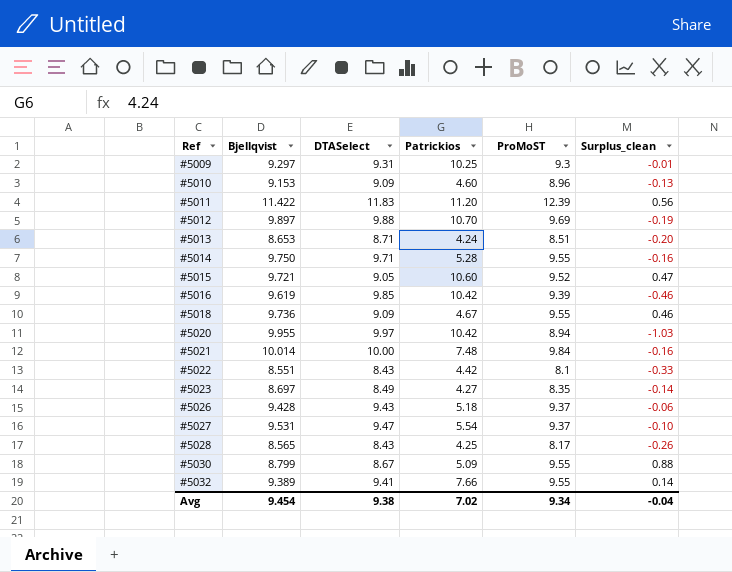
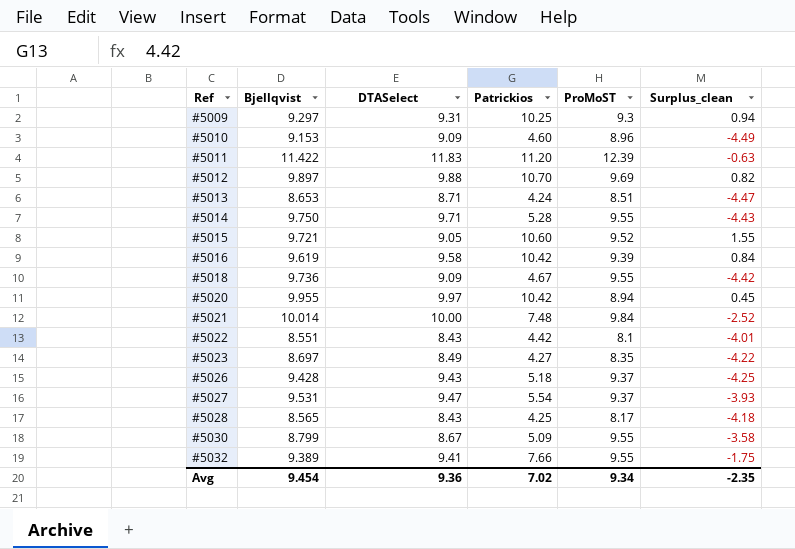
column Surplus_clean | formula: [ProMoST] - [DTASelect] -> [Patrickios] - [DTASelect]
#5016 | DTASelect: 9.85 -> 9.58
Avg | DTASelect: 9.38 -> 9.36
Avg | Surplus_clean: -0.04 -> -2.35

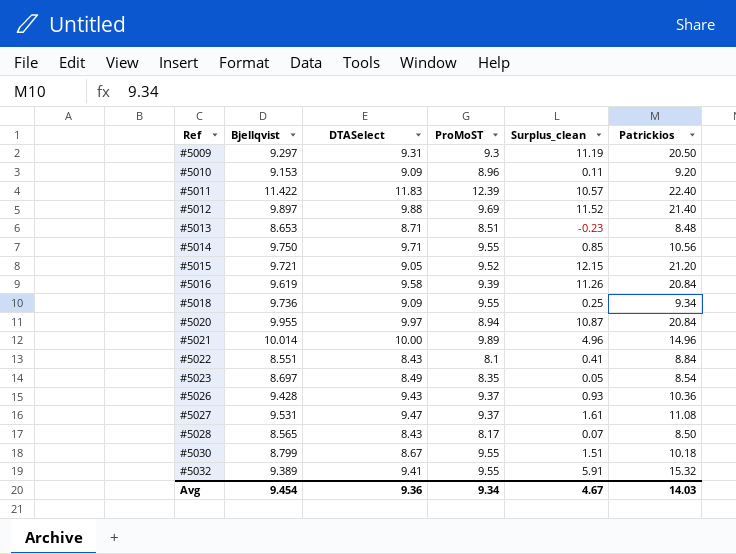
column Patrickios | position: 4 -> 6
#5009 | Surplus_clean: 0.94 -> 11.19
#5009 | Patrickios: 10.25 -> 20.50
#5010 | Surplus_clean: -4.49 -> 0.11
#5010 | Patrickios: 4.60 -> 9.20
#5011 | Surplus_clean: -0.63 -> 10.57
#5011 | Patrickios: 11.20 -> 22.40
#5012 | Surplus_clean: 0.82 -> 11.52
#5012 | Patrickios: 10.70 -> 21.40
#5013 | Surplus_clean: -4.47 -> -0.23
#5013 | Patrickios: 4.24 -> 8.48
#5014 | Surplus_clean: -4.43 -> 0.85
#5014 | Patrickios: 5.28 -> 10.56
#5015 | Surplus_clean: 1.55 -> 12.15
#5015 | Patrickios: 10.60 -> 21.20
#5016 | Surplus_clean: 0.84 -> 11.26
#5016 | Patrickios: 10.42 -> 20.84
#5018 | Surplus_clean: -4.42 -> 0.25
#5018 | Patrickios: 4.67 -> 9.34
#5020 | Surplus_clean: 0.45 -> 10.87
#5020 | Patrickios: 10.42 -> 20.84
#5021 | ProMoST: 9.84 -> 9.89
#5021 | Surplus_clean: -2.52 -> 4.96
#5021 | Patrickios: 7.48 -> 14.96
#5022 | Surplus_clean: -4.01 -> 0.41
#5022 | Patrickios: 4.42 -> 8.84
#5023 | Surplus_clean: -4.22 -> 0.05
#5023 | Patrickios: 4.27 -> 8.54
#5026 | Surplus_clean: -4.25 -> 0.93
#5026 | Patrickios: 5.18 -> 10.36
#5027 | Surplus_clean: -3.93 -> 1.61
#5027 | Patrickios: 5.54 -> 11.08
#5028 | Surplus_clean: -4.18 -> 0.07
#5028 | Patrickios: 4.25 -> 8.50
#5030 | Surplus_clean: -3.58 -> 1.51
#5030 | Patrickios: 5.09 -> 10.18
#5032 | Surplus_clean: -1.75 -> 5.91
#5032 | Patrickios: 7.66 -> 15.32
Avg | Surplus_clean: -2.35 -> 4.67
Avg | Patrickios: 7.02 -> 14.03

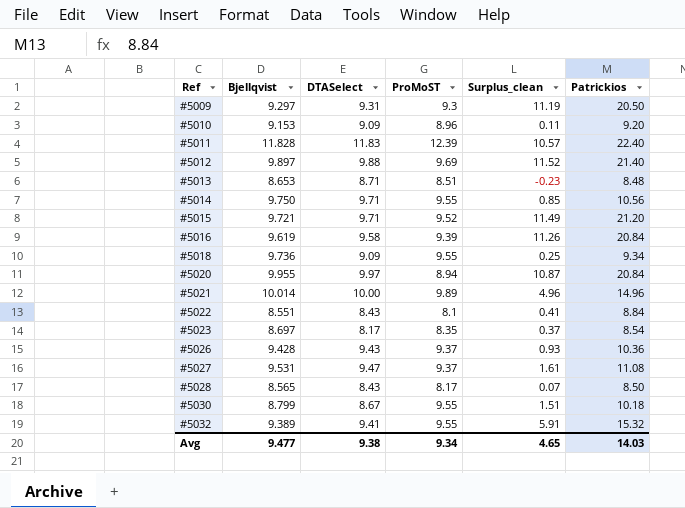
#5011 | Bjellqvist: 11.422 -> 11.828
#5015 | DTASelect: 9.05 -> 9.71
#5015 | Surplus_clean: 12.15 -> 11.49
#5023 | DTASelect: 8.49 -> 8.17
#5023 | Surplus_clean: 0.05 -> 0.37
Avg | Bjellqvist: 9.454 -> 9.477
Avg | DTASelect: 9.36 -> 9.38
Avg | Surplus_clean: 4.67 -> 4.65

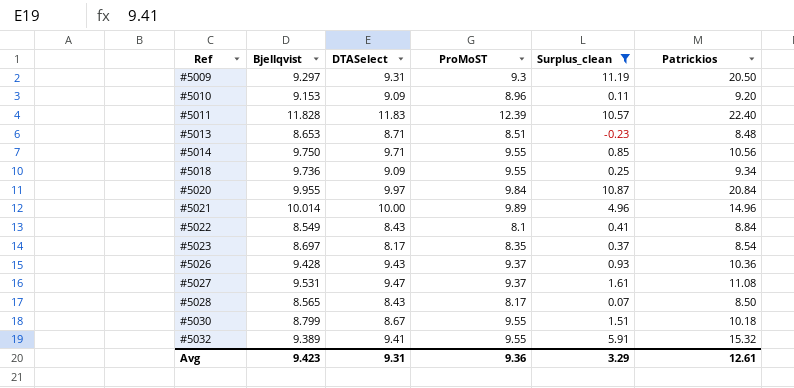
filter: none -> Surplus_clean <= 11.19
#5020 | ProMoST: 8.94 -> 9.84
#5022 | Bjellqvist: 8.551 -> 8.549
Avg | Bjellqvist: 9.477 -> 9.423
Avg | DTASelect: 9.38 -> 9.31
Avg | ProMoST: 9.34 -> 9.36
Avg | Surplus_clean: 4.65 -> 3.29
Avg | Patrickios: 14.03 -> 12.61

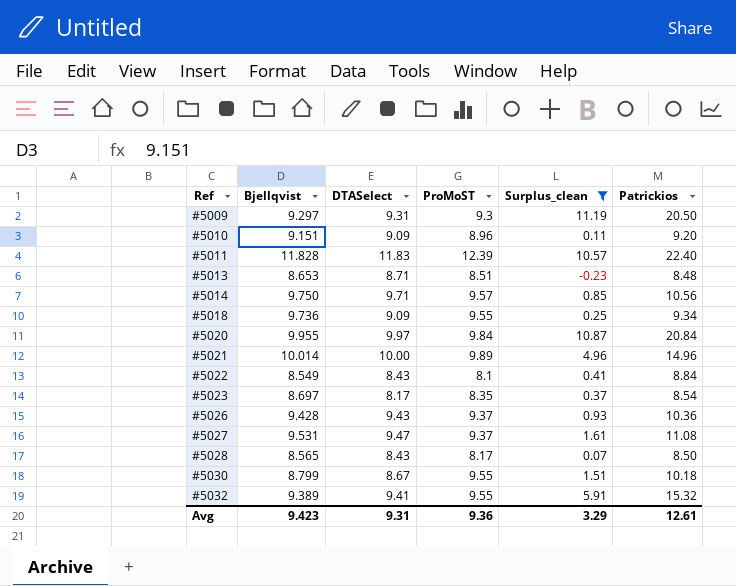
#5010 | Bjellqvist: 9.153 -> 9.151
#5014 | ProMoST: 9.55 -> 9.57

